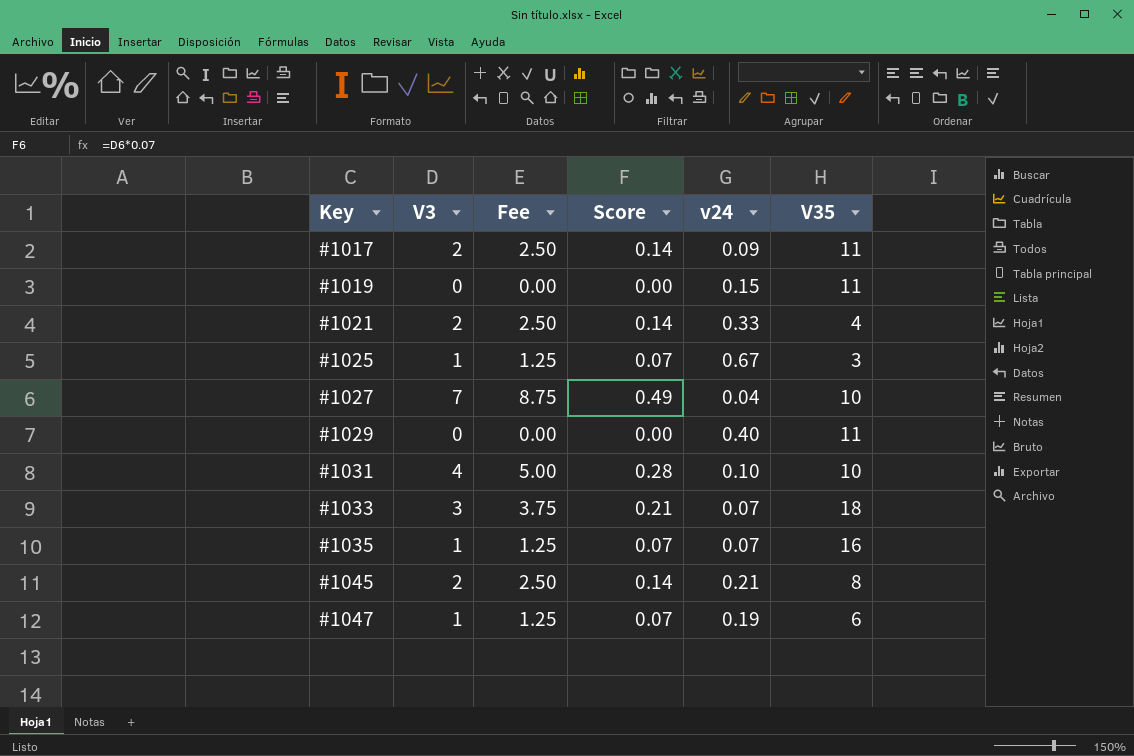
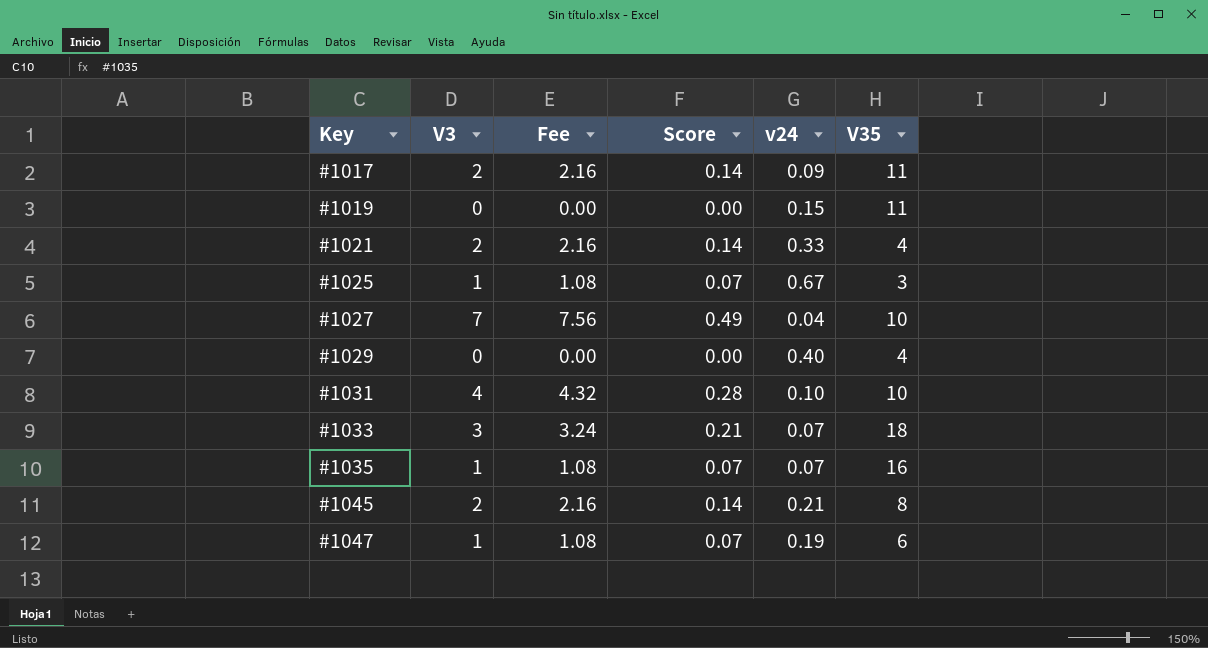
column Fee | formula: [V3] * 1.25 -> [V3] * 1.08
#1029 | V35: 11 -> 4

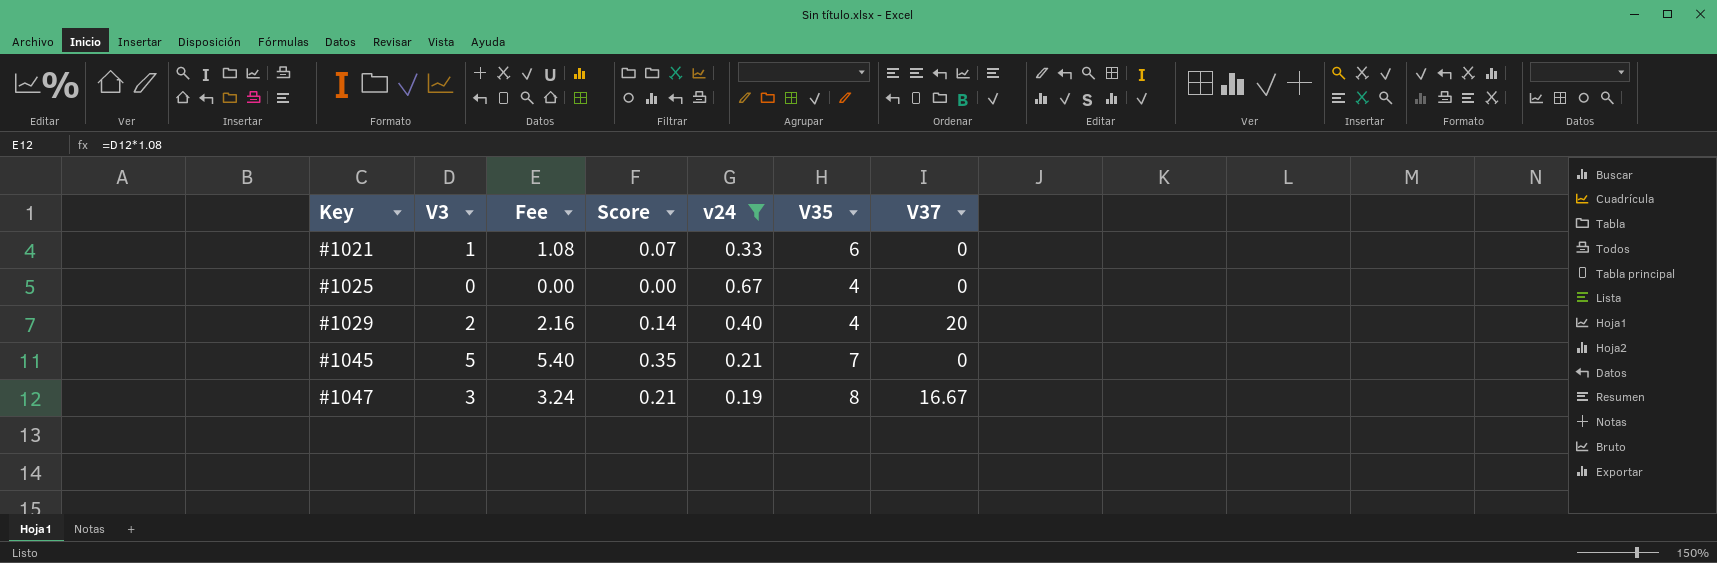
filter: none -> v24 >= 0.19
column V37 | position: none -> 7
#1021 | V3: 2 -> 1
#1021 | Fee: 2.16 -> 1.08
#1021 | Score: 0.14 -> 0.07
#1021 | V35: 4 -> 6
#1025 | V3: 1 -> 0
#1025 | Fee: 1.08 -> 0.00
#1025 | Score: 0.07 -> 0.00
#1025 | V35: 3 -> 4
#1029 | V3: 0 -> 2
#1029 | Fee: 0.00 -> 2.16
#1029 | Score: 0.00 -> 0.14
#1045 | V3: 2 -> 5
#1045 | Fee: 2.16 -> 5.40
#1045 | Score: 0.14 -> 0.35
#1045 | V35: 8 -> 7
#1047 | V3: 1 -> 3
#1047 | Fee: 1.08 -> 3.24
#1047 | Score: 0.07 -> 0.21
#1047 | V35: 6 -> 8

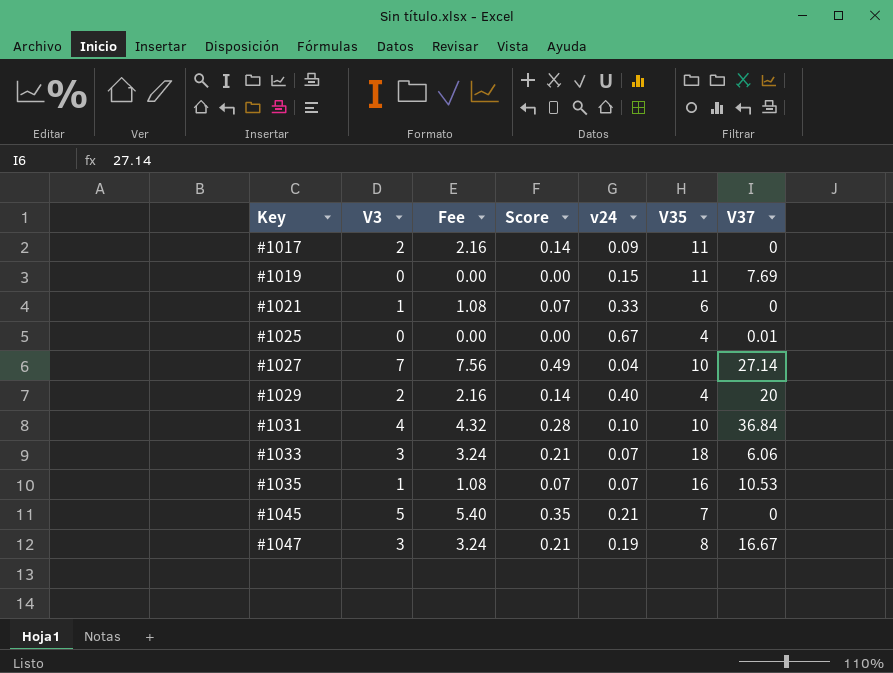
filter: v24 >= 0.19 -> none
#1025 | V37: 0 -> 0.01

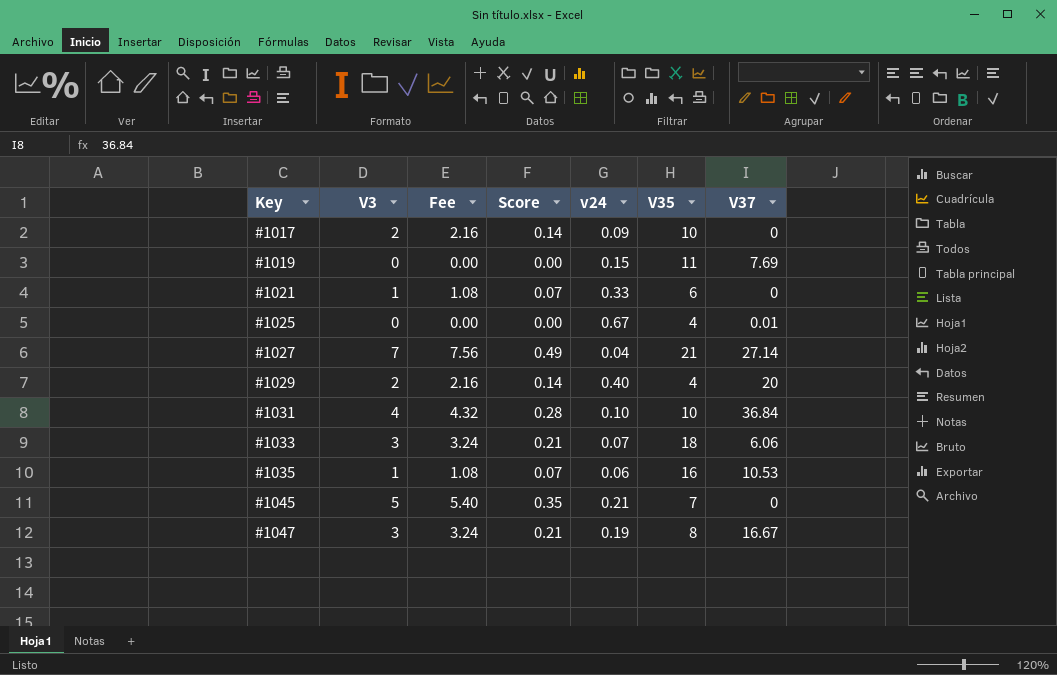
#1017 | V35: 11 -> 10
#1027 | V35: 10 -> 21
#1035 | v24: 0.07 -> 0.06

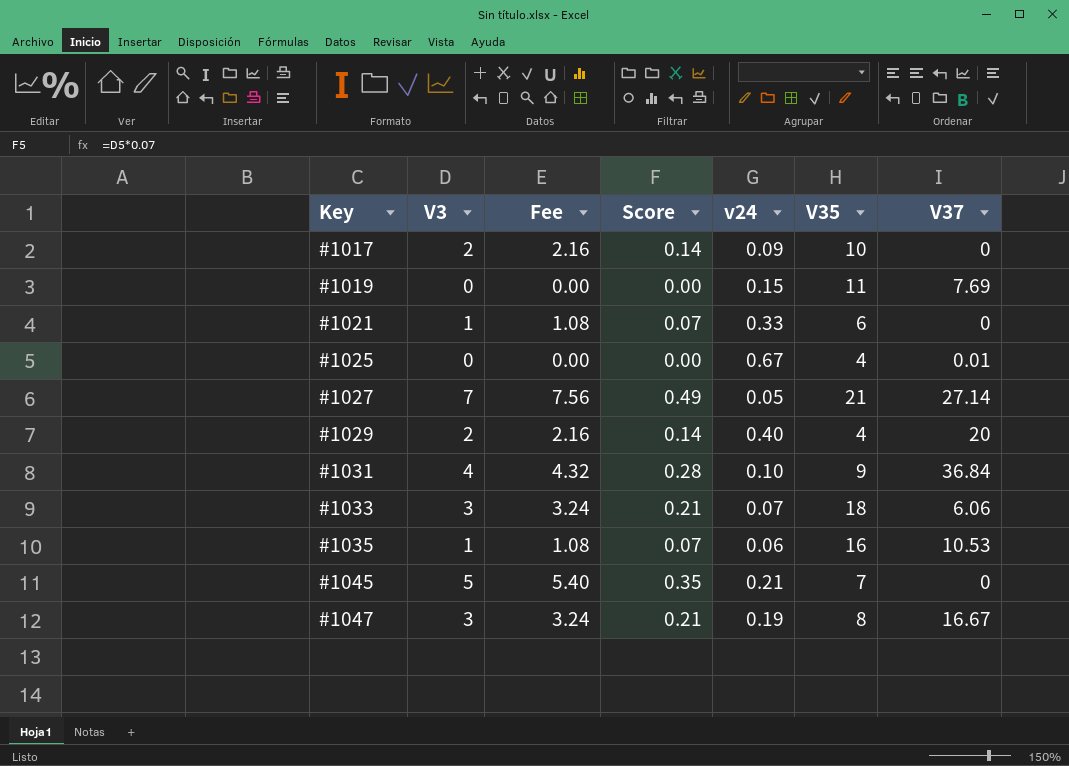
#1027 | v24: 0.04 -> 0.05
#1031 | V35: 10 -> 9

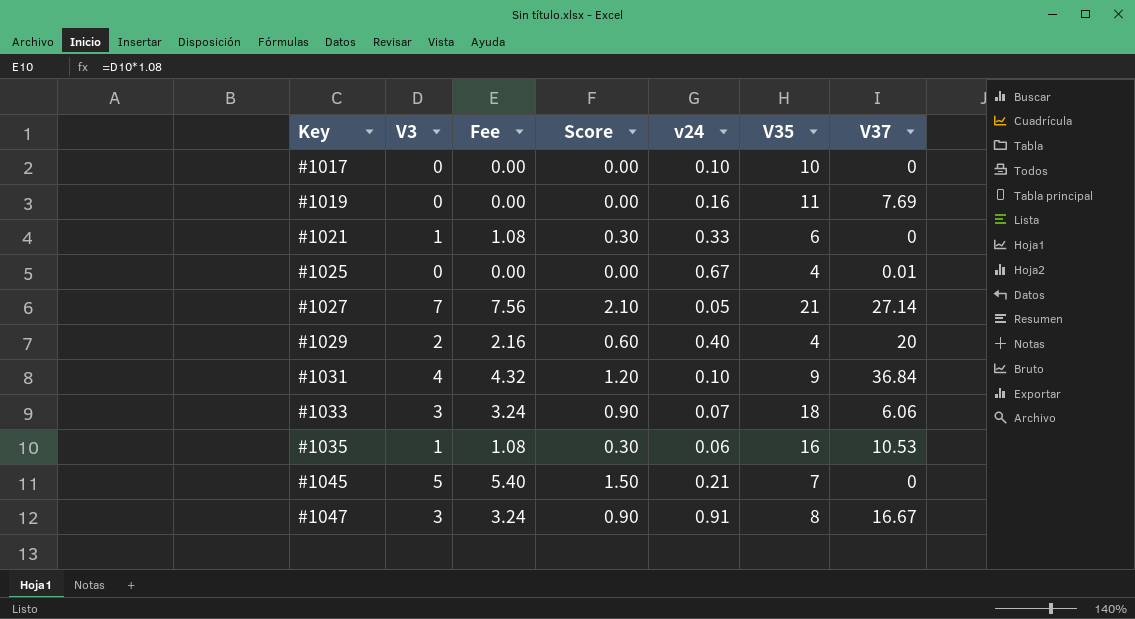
column Score | formula: [V3] * 0.07 -> [V3] * 0.3
#1017 | V3: 2 -> 0
#1017 | Fee: 2.16 -> 0.00
#1017 | v24: 0.09 -> 0.10
#1019 | v24: 0.15 -> 0.16
#1047 | v24: 0.19 -> 0.91

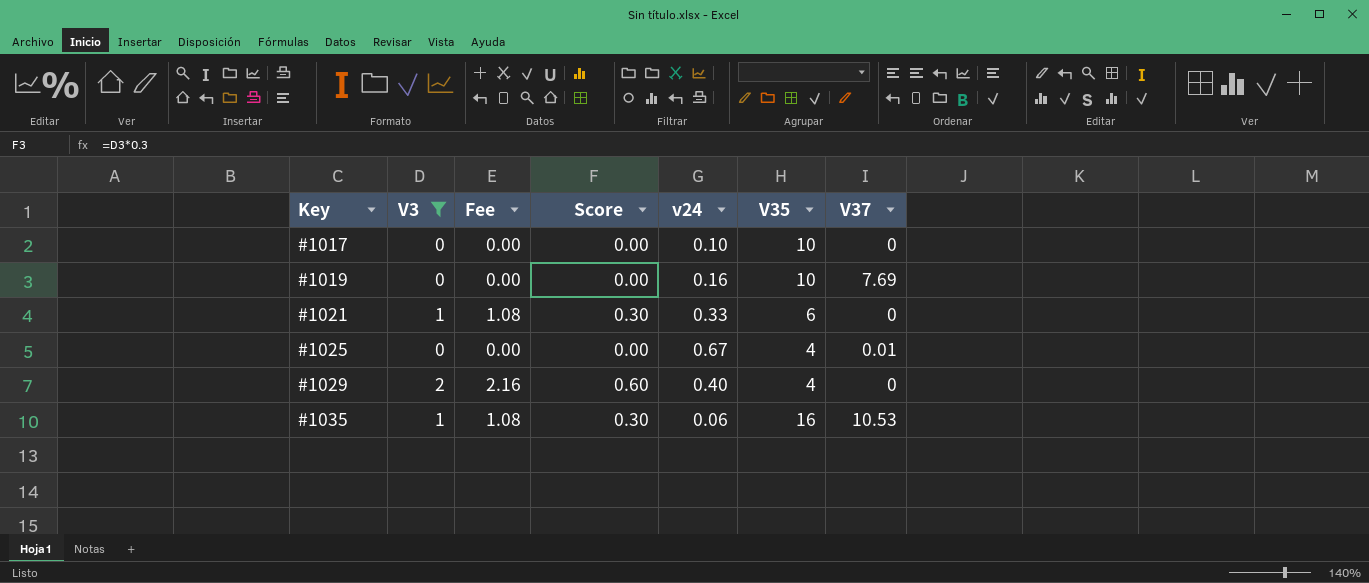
filter: none -> V3 <= 2
#1019 | V35: 11 -> 10
#1029 | V37: 20 -> 0

